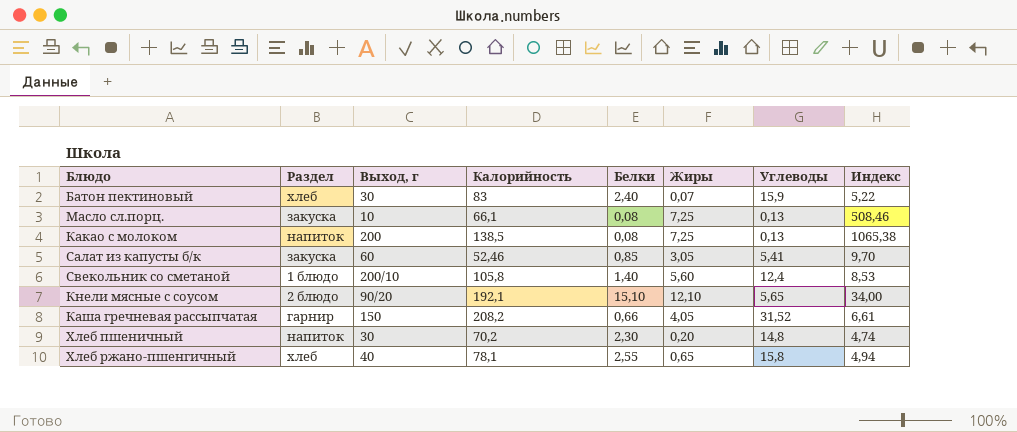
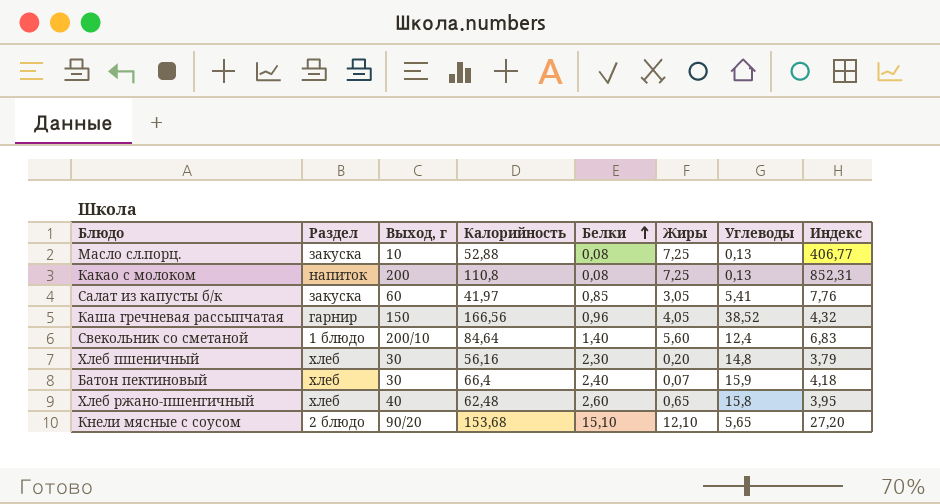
row order: none -> Белки ascending
Масло сл.порц. | Калорийность: 66,1 -> 52,88
Масло сл.порц. | Индекс: 508,46 -> 406,77
Какао с молоком | Калорийность: 138,5 -> 110,8
Какао с молоком | Индекс: 1065,38 -> 852,31
Салат из капусты б/к | Калорийность: 52,46 -> 41,97
Салат из капусты б/к | Индекс: 9,70 -> 7,76
Каша гречневая рассыпчатая | Калорийность: 208,2 -> 166,56
Каша гречневая рассыпчатая | Белки: 0,66 -> 0,96
Каша гречневая рассыпчатая | Углеводы: 31,52 -> 38,52
Каша гречневая рассыпчатая | Индекс: 6,61 -> 4,32
Свекольник со сметаной | Калорийность: 105,8 -> 84,64
Свекольник со сметаной | Индекс: 8,53 -> 6,83
Хлеб пшеничный | Раздел: напиток -> хлеб
Хлеб пшеничный | Калорийность: 70,2 -> 56,16
Хлеб пшеничный | Индекс: 4,74 -> 3,79
Батон пектиновый | Калорийность: 83 -> 66,4
Батон пектиновый | Индекс: 5,22 -> 4,18
Хлеб ржано-пшенгичный | Калорийность: 78,1 -> 62,48
Хлеб ржано-пшенгичный | Белки: 2,55 -> 2,60
Хлеб ржано-пшенгичный | Индекс: 4,94 -> 3,95
Кнели мясные с соусом | Калорийность: 192,1 -> 153,68
Кнели мясные с соусом | Индекс: 34,00 -> 27,20

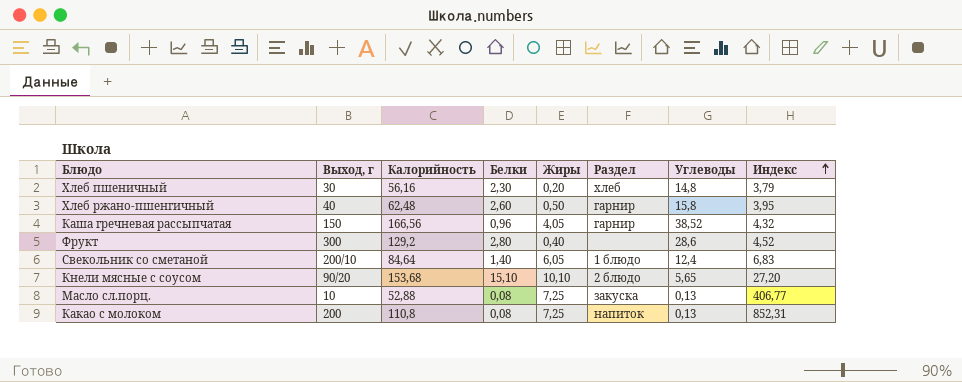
row order: Белки ascending -> Индекс ascending
column Раздел | position: 2 -> 6
row Салат из капусты б/к: закуска | 60 | 41,97 | 0,85 | 3,05 | 5,41 | 7,76 -> none
row Батон пектиновый: хлеб | 30 | 66,4 | 2,40 | 0,07 | 15,9 | 4,18 -> none
Хлеб ржано-пшенгичный | Жиры: 0,65 -> 0,50
Хлеб ржано-пшенгичный | Раздел: хлеб -> гарнир
row Фрукт: none -> 300 | 129,2 | 2,80 | 0,40 | none | 28,6 | 4,52
Свекольник со сметаной | Жиры: 5,60 -> 6,05
Кнели мясные с соусом | Жиры: 12,10 -> 10,10

